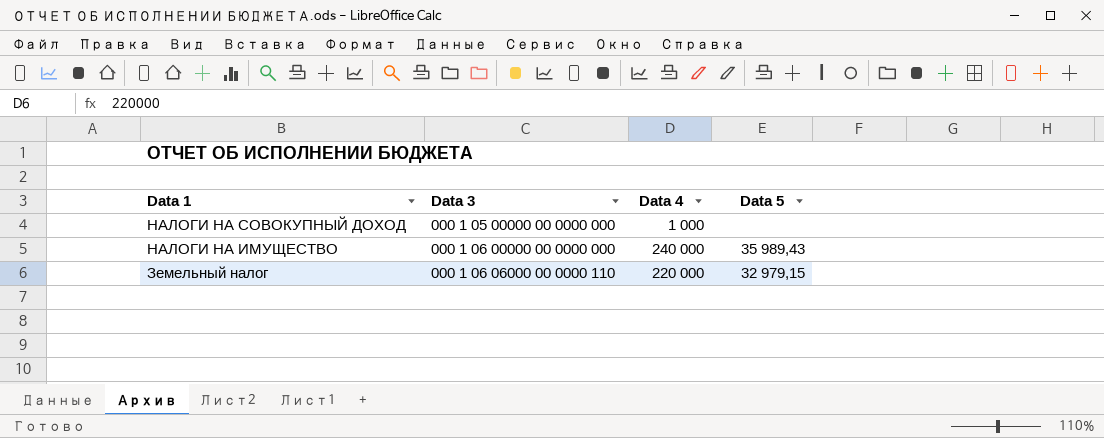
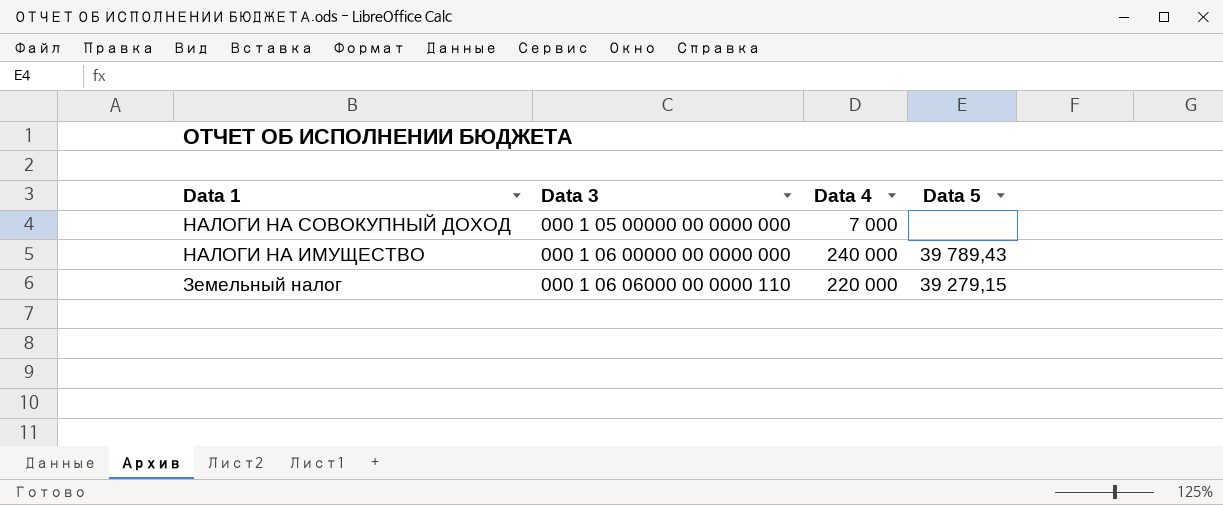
НАЛОГИ НА СОВОКУПНЫЙ ДОХОД | Data 4: 1 000 -> 7 000
НАЛОГИ НА ИМУЩЕСТВО | Data 5: 35 989,43 -> 39 789,43
Земельный налог | Data 5: 32 979,15 -> 39 279,15

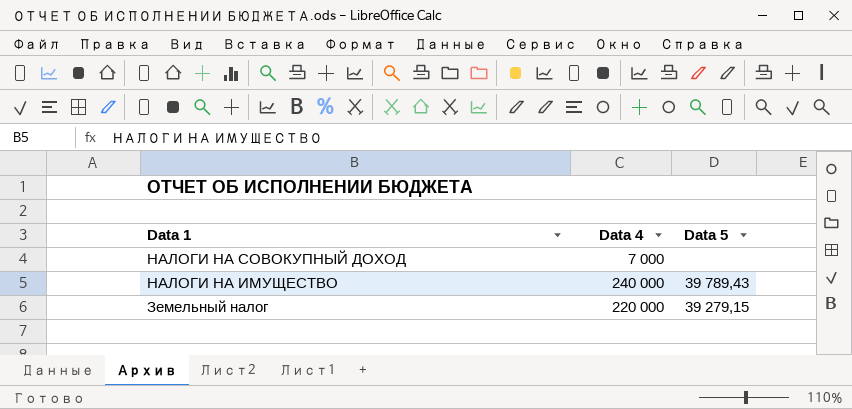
column Data 3 | position: 2 -> none

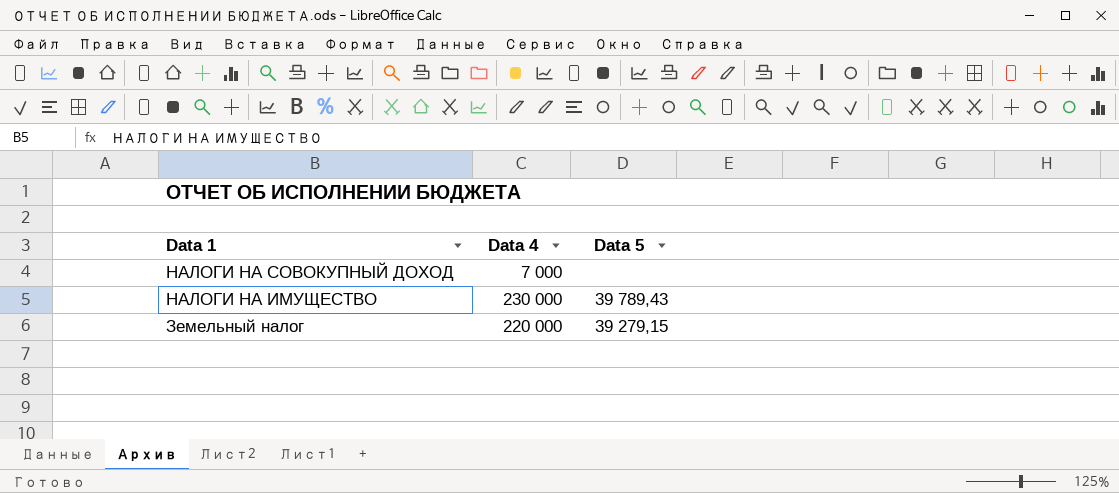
НАЛОГИ НА ИМУЩЕСТВО | Data 4: 240 000 -> 230 000

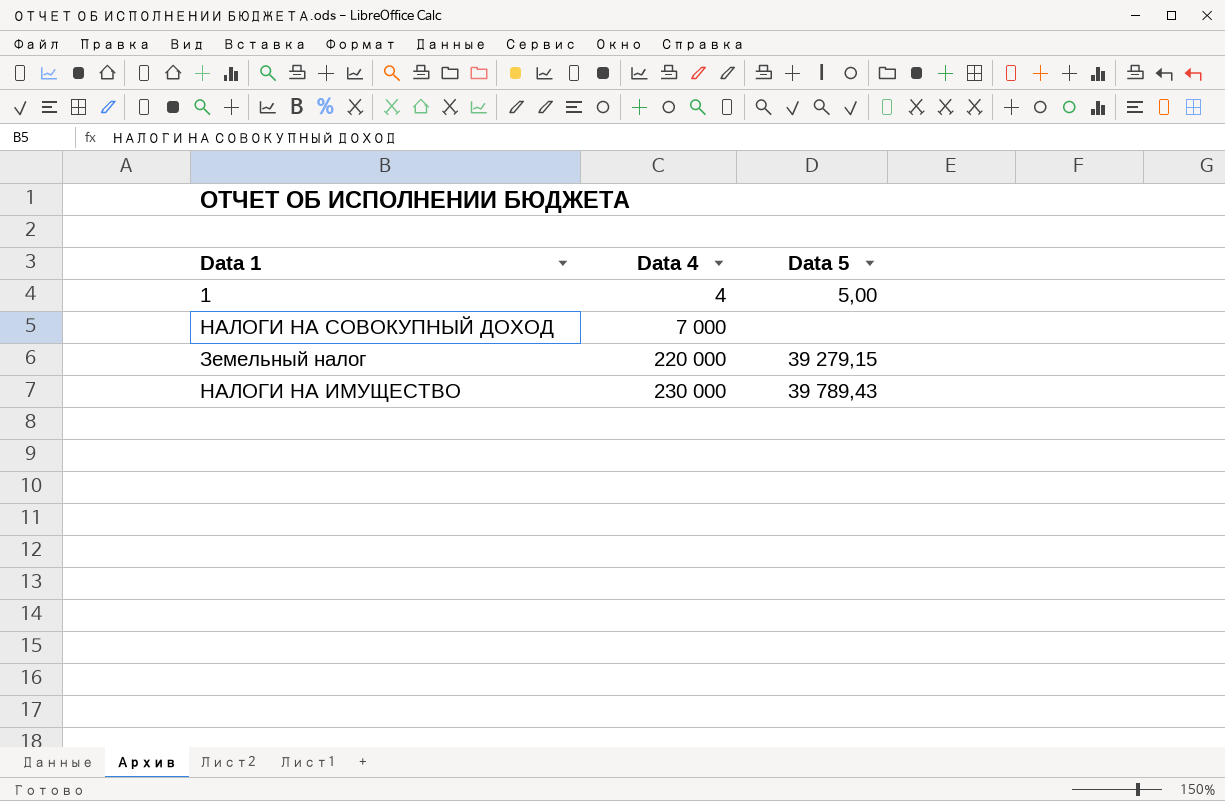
row order: Data 1 descending -> Data 4 ascending
row 1: none -> 4 | 5,00

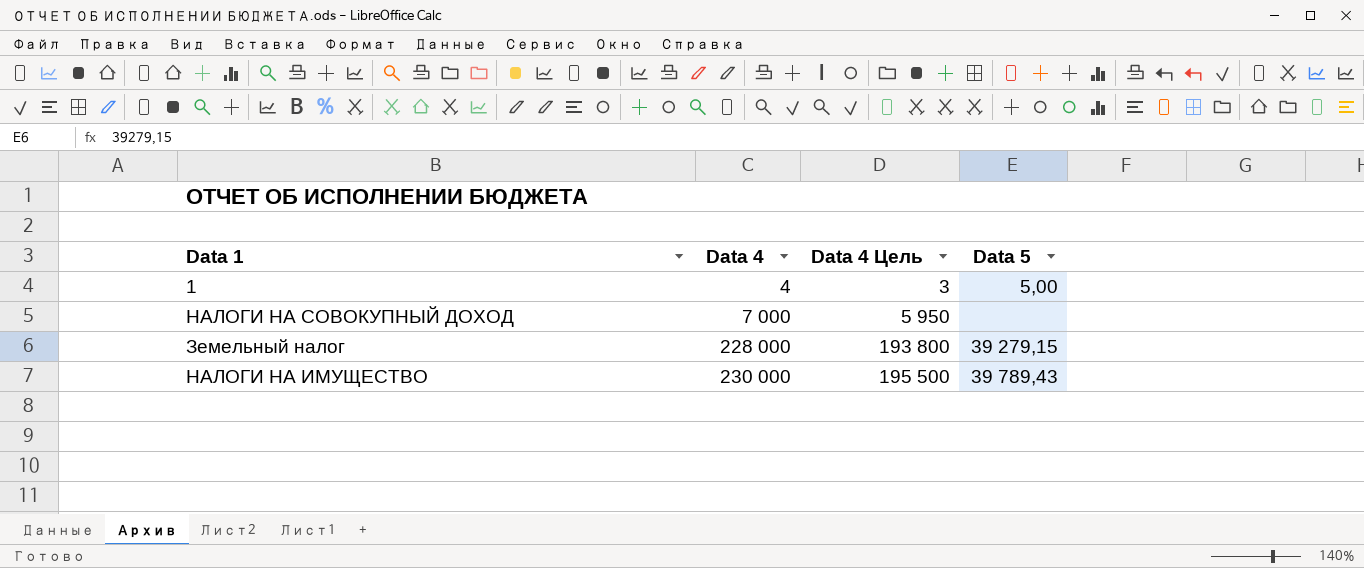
column Data 4 Цель | formula: none -> [Data 4] * 0,85
Земельный налог | Data 4: 220 000 -> 228 000

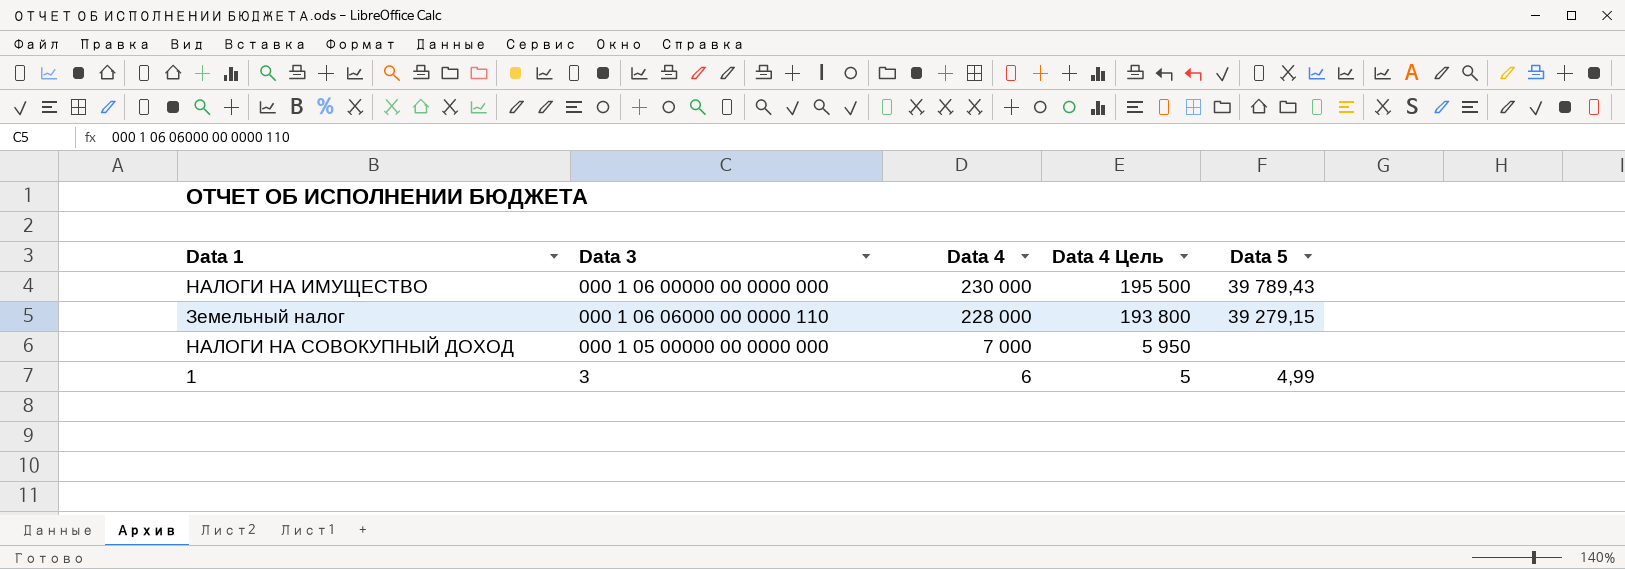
row order: Data 4 ascending -> Data 4 descending
column Data 3 | position: none -> 2
1 | Data 4: 4 -> 6
1 | Data 4 Цель: 3 -> 5
1 | Data 5: 5,00 -> 4,99

